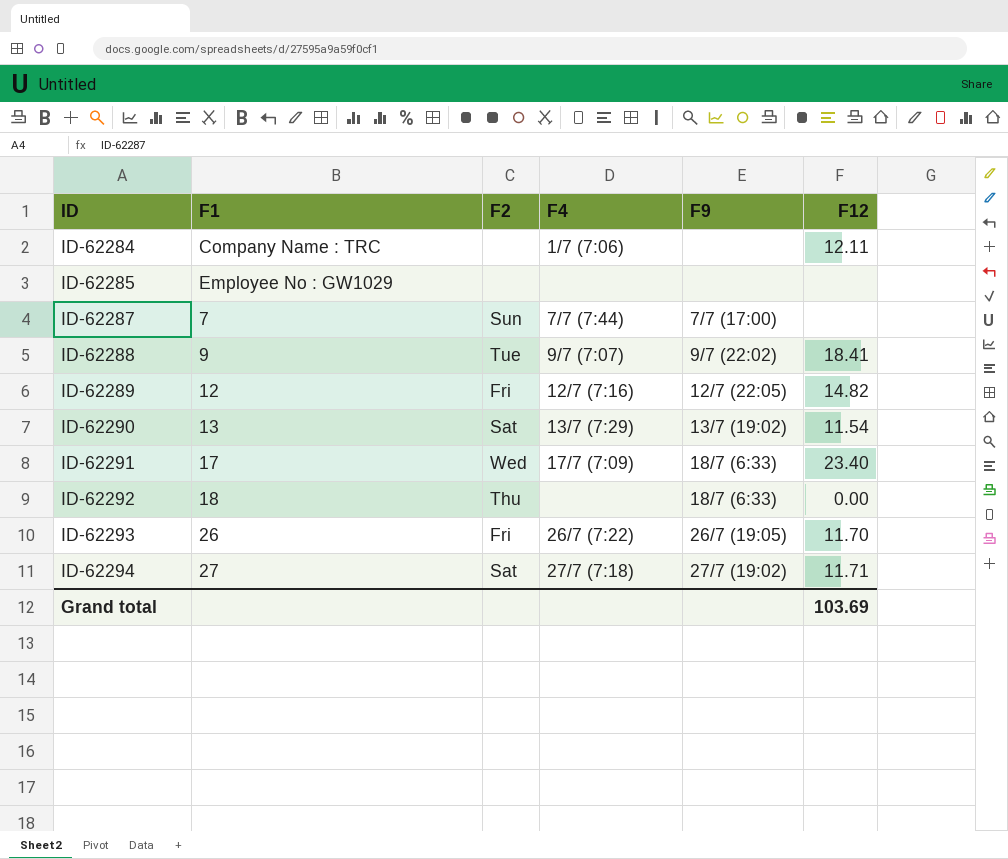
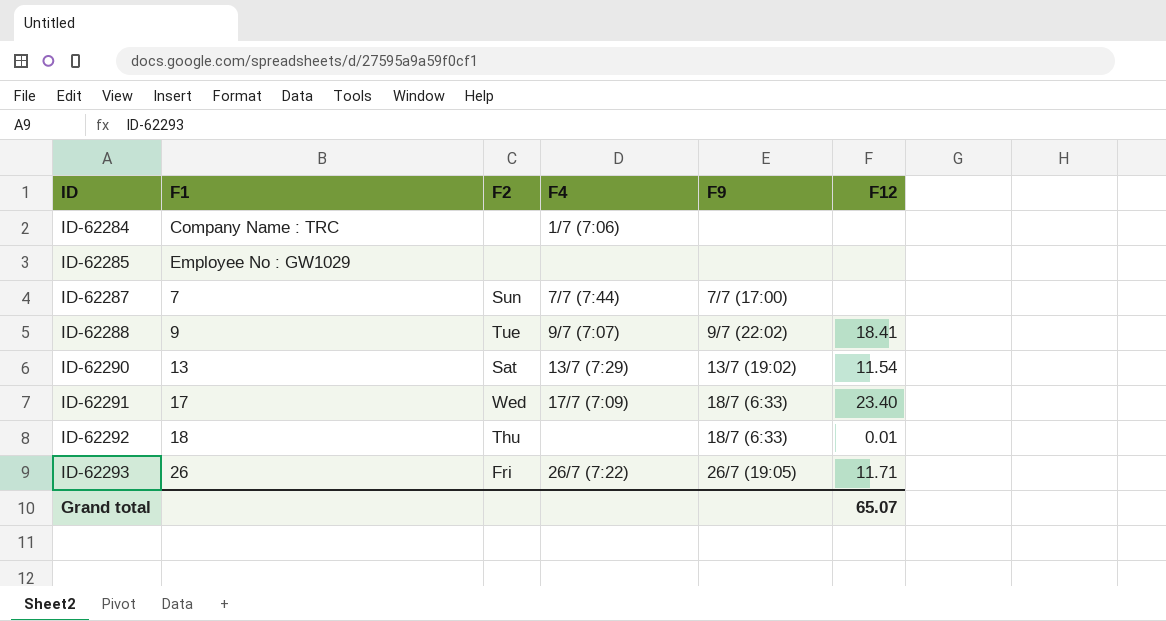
row ID-62289: 12 | Fri | 12/7 (7:16) | 12/7 (22:05) | 14.82 -> none
row ID-62294: 27 | Sat | 27/7 (7:18) | 27/7 (19:02) | 11.71 -> none
ID-62284 | F12: 12.11 -> none
ID-62292 | F12: 0.00 -> 0.01
ID-62293 | F12: 11.70 -> 11.71
Grand total | F12: 103.69 -> 65.07

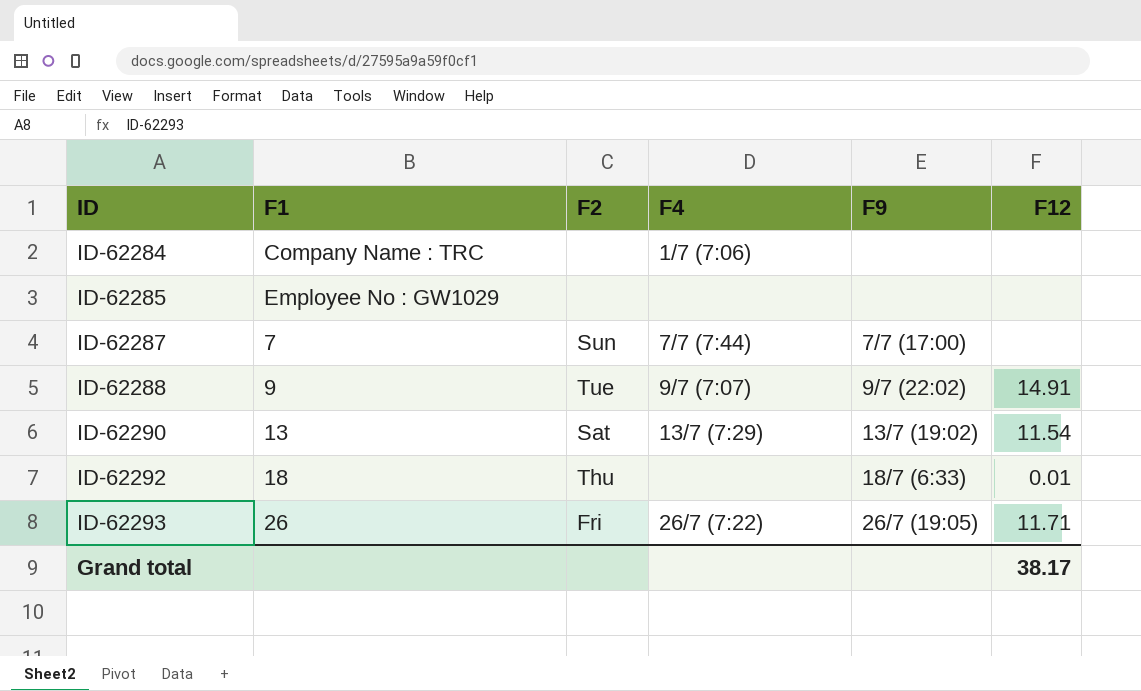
row ID-62291: 17 | Wed | 17/7 (7:09) | 18/7 (6:33) | 23.40 -> none
ID-62288 | F12: 18.41 -> 14.91
Grand total | F12: 65.07 -> 38.17

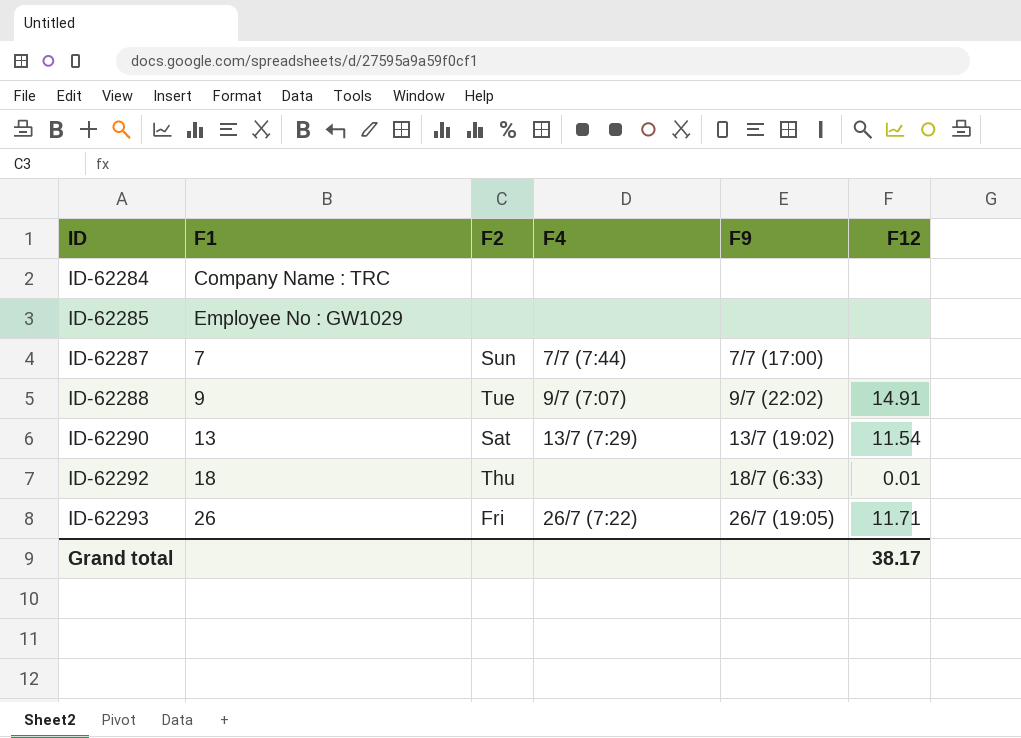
ID-62284 | F4: 1/7 (7:06) -> none

